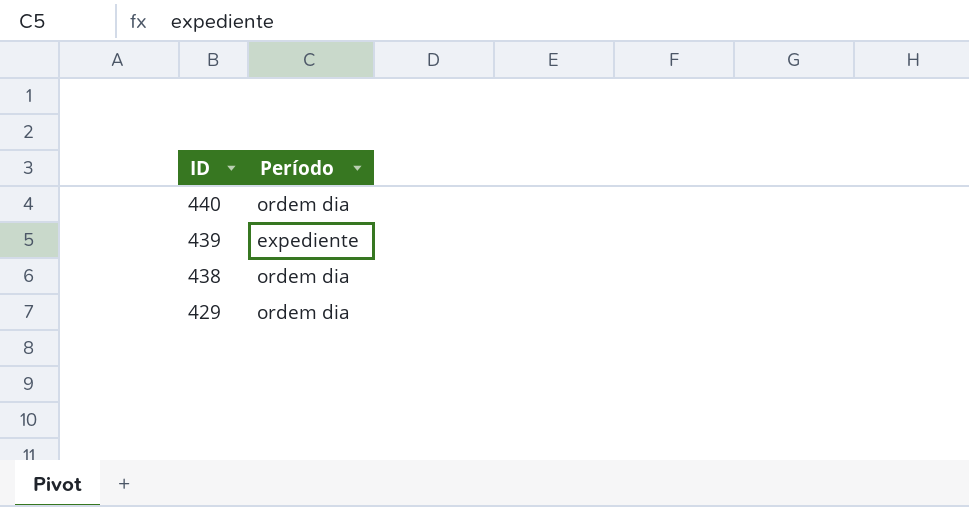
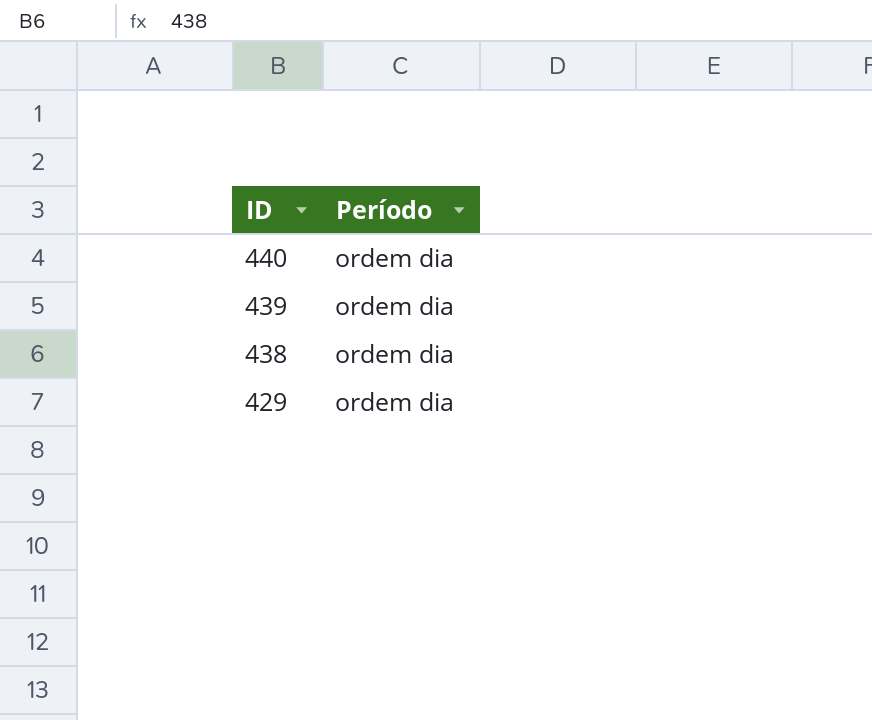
439 | Período: expediente -> ordem dia

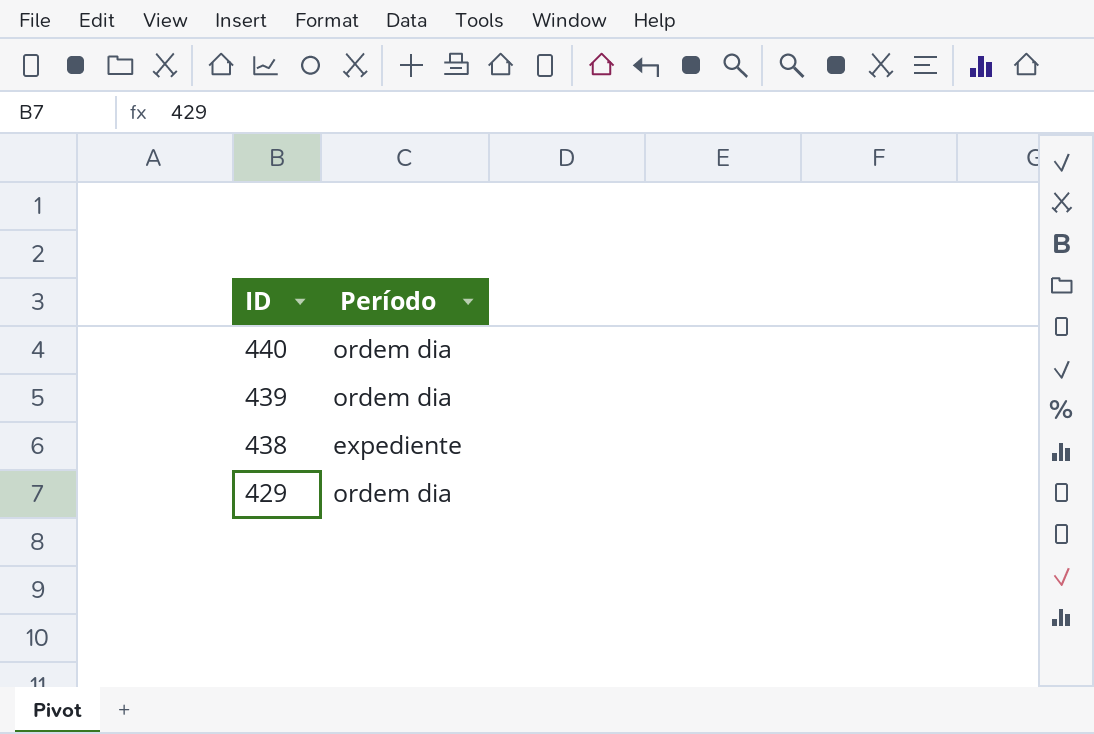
438 | Período: ordem dia -> expediente

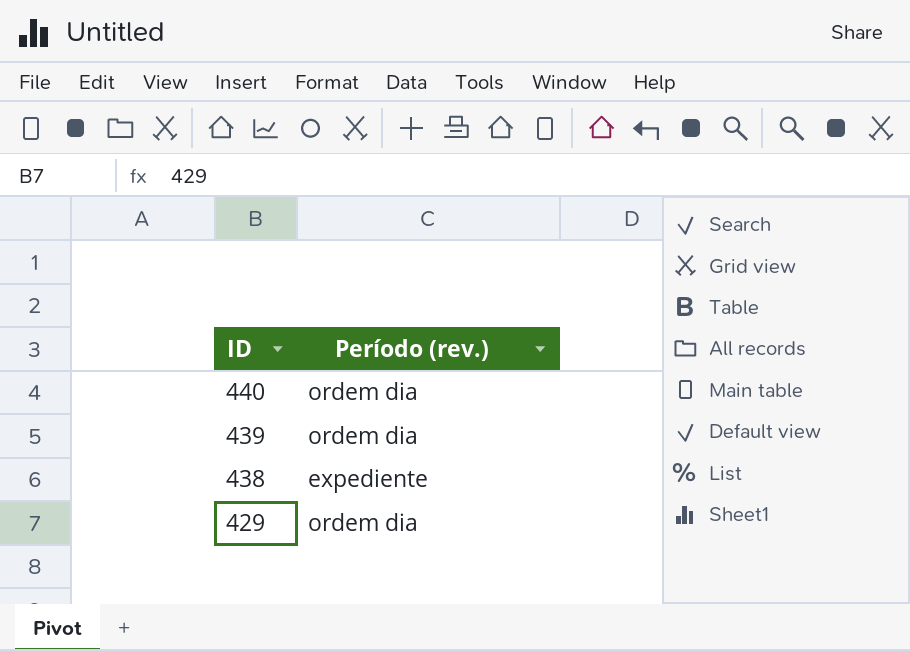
column name: Período -> Período (rev.)

